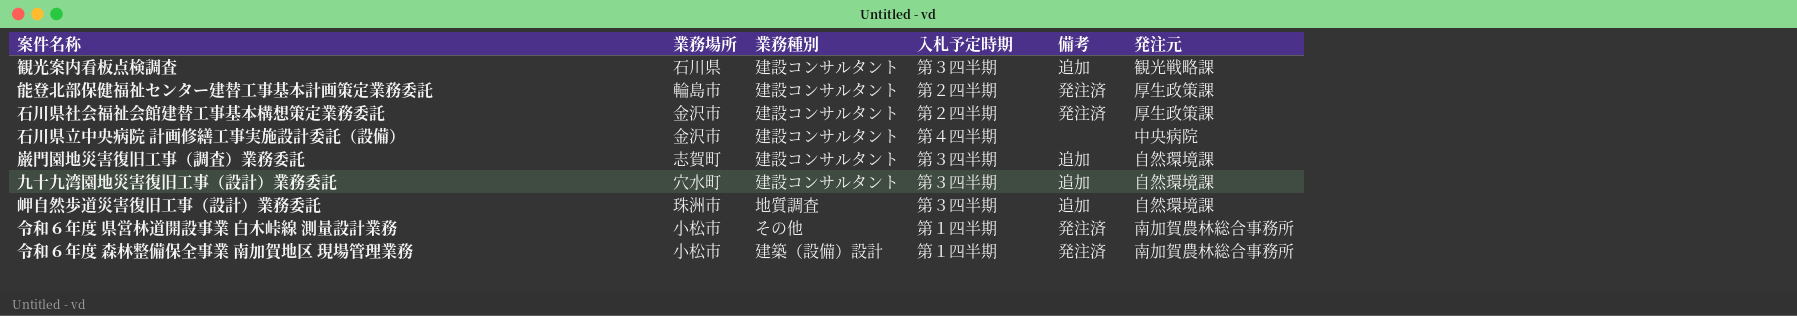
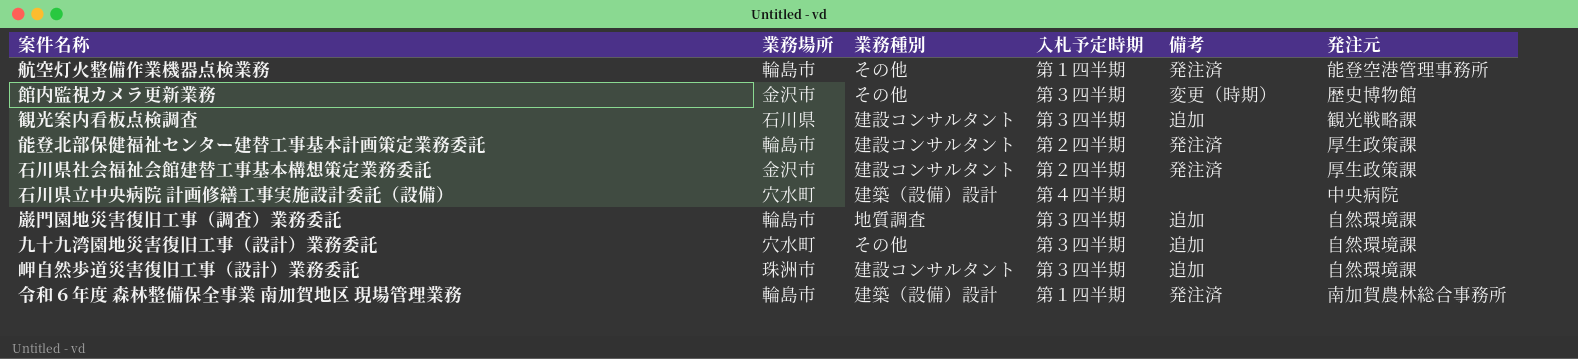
row 令和６年度 県営林道開設事業 白木峠線 測量設計業務: 小松市 | その他 | 第１四半期 | 発注済 | 南加賀農林総合事務所 -> none
row 航空灯火整備作業機器点検業務: none -> 輪島市 | その他 | 第１四半期 | 発注済 | 能登空港管理事務所
row 館内監視カメラ更新業務: none -> 金沢市 | その他 | 第３四半期 | 変更（時期） | 歴史博物館
石川県立中央病院 計画修繕工事実施設計委託（設備） | 業務場所: 金沢市 -> 穴水町
石川県立中央病院 計画修繕工事実施設計委託（設備） | 業務種別: 建設コンサルタント -> 建築（設備）設計
巌門園地災害復旧工事（調査）業務委託 | 業務場所: 志賀町 -> 輪島市
巌門園地災害復旧工事（調査）業務委託 | 業務種別: 建設コンサルタント -> 地質調査
九十九湾園地災害復旧工事（設計）業務委託 | 業務種別: 建設コンサルタント -> その他
岬自然歩道災害復旧工事（設計）業務委託 | 業務種別: 地質調査 -> 建設コンサルタント
令和６年度 森林整備保全事業 南加賀地区 現場管理業務 | 業務場所: 小松市 -> 輪島市

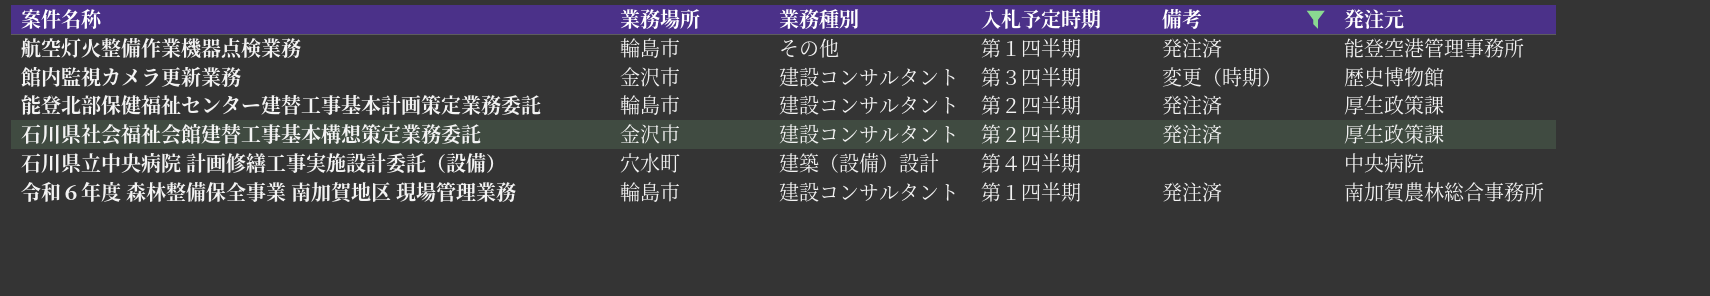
filter: none -> 備考 != 追加
館内監視カメラ更新業務 | 業務種別: その他 -> 建設コンサルタント
令和６年度 森林整備保全事業 南加賀地区 現場管理業務 | 業務種別: 建築（設備）設計 -> 建設コンサルタント

